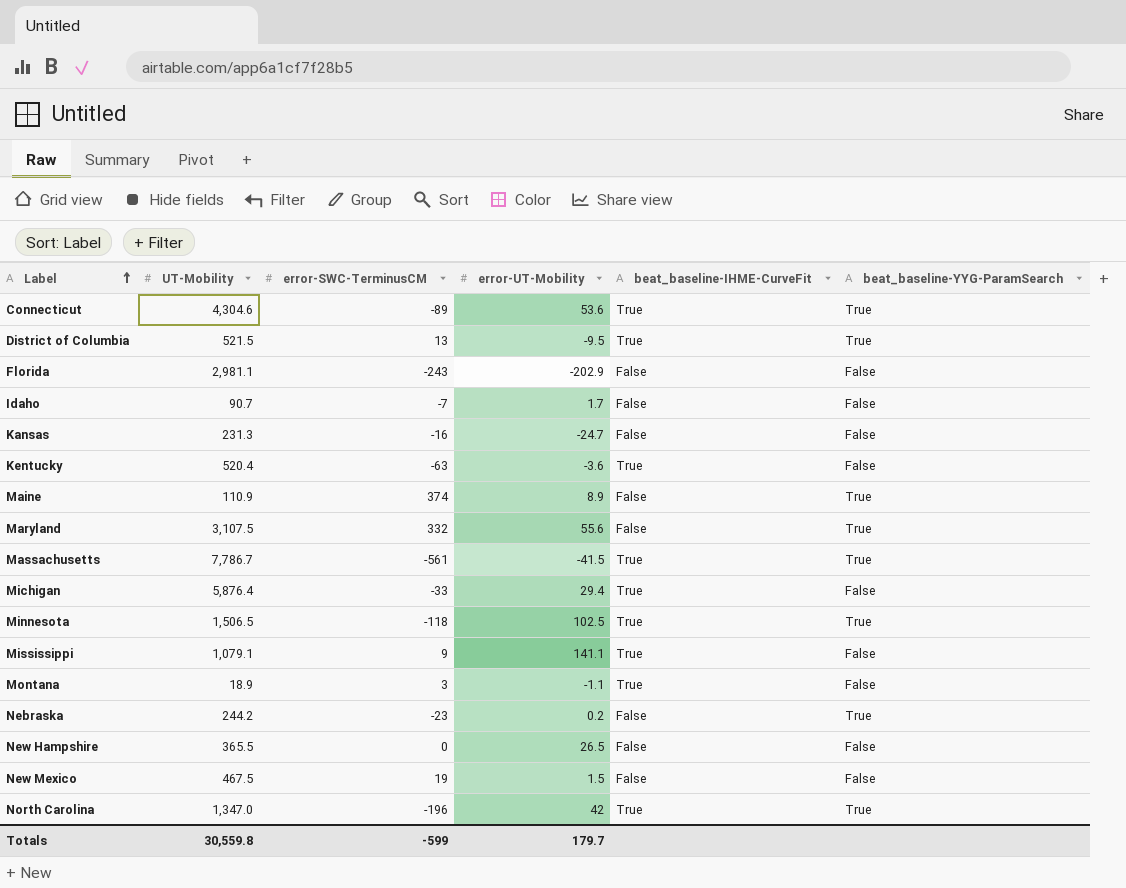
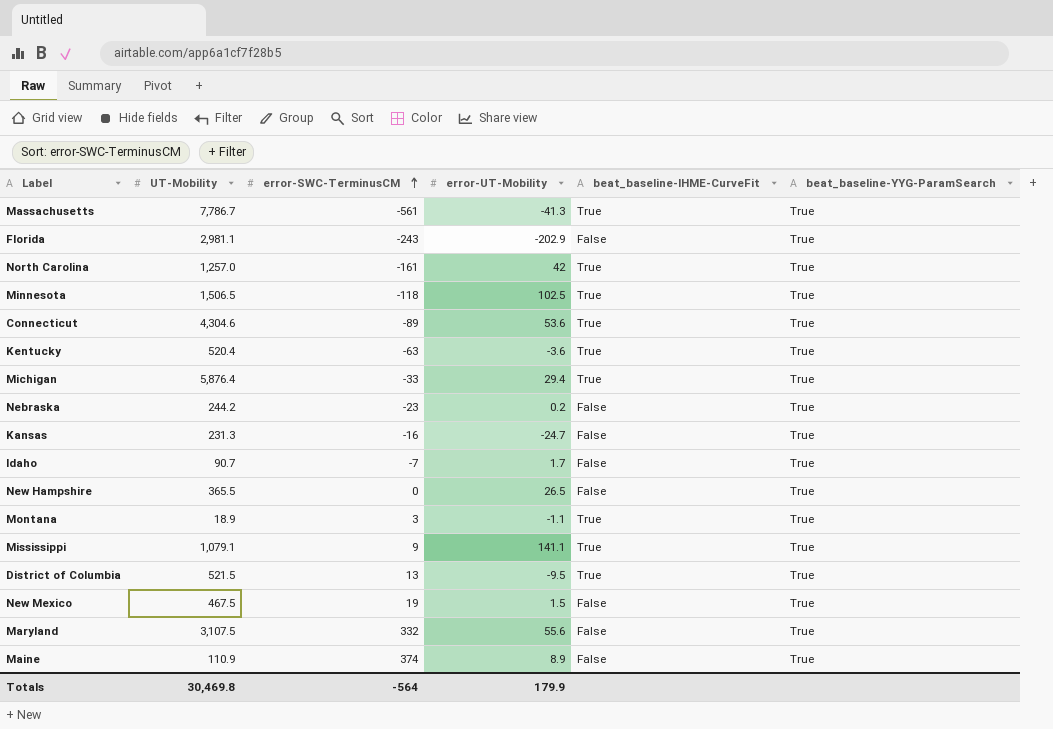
row order: Label ascending -> error-SWC-TerminusCM ascending
Massachusetts | error-UT-Mobility: -41.5 -> -41.3
Florida | beat_baseline-YYG-ParamSearch: False -> True
North Carolina | UT-Mobility: 1,347.0 -> 1,257.0
North Carolina | error-SWC-TerminusCM: -196 -> -161
Kentucky | beat_baseline-YYG-ParamSearch: False -> True
Michigan | beat_baseline-YYG-ParamSearch: False -> True
Kansas | beat_baseline-YYG-ParamSearch: False -> True
Idaho | beat_baseline-YYG-ParamSearch: False -> True
New Hampshire | beat_baseline-YYG-ParamSearch: False -> True
Montana | beat_baseline-YYG-ParamSearch: False -> True
Mississippi | beat_baseline-YYG-ParamSearch: False -> True
New Mexico | beat_baseline-YYG-ParamSearch: False -> True
Totals | UT-Mobility: 30,559.8 -> 30,469.8
Totals | error-SWC-TerminusCM: -599 -> -564
Totals | error-UT-Mobility: 179.7 -> 179.9

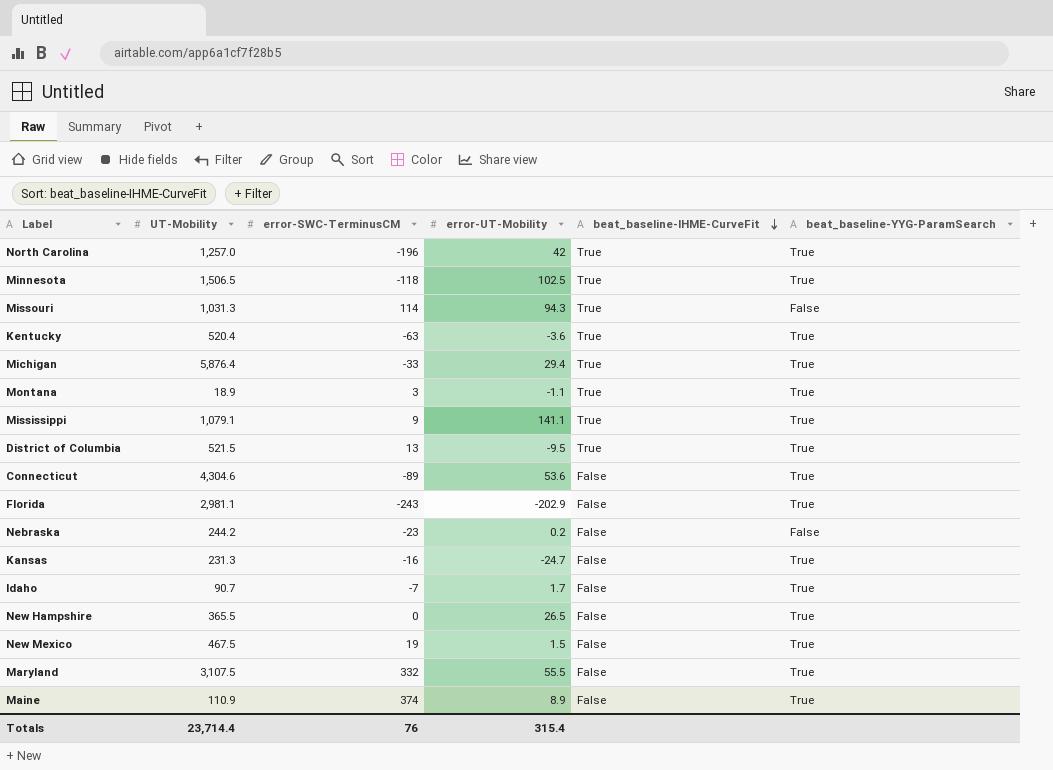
row order: error-SWC-TerminusCM ascending -> beat_baseline-IHME-CurveFit descending
row Massachusetts: 7,786.7 | -561 | -41.3 | True | True -> none
North Carolina | error-SWC-TerminusCM: -161 -> -196
row Missouri: none -> 1,031.3 | 114 | 94.3 | True | False
Connecticut | beat_baseline-IHME-CurveFit: True -> False
Nebraska | beat_baseline-YYG-ParamSearch: True -> False
Maryland | error-UT-Mobility: 55.6 -> 55.5
Totals | UT-Mobility: 30,469.8 -> 23,714.4
Totals | error-SWC-TerminusCM: -564 -> 76
Totals | error-UT-Mobility: 179.9 -> 315.4

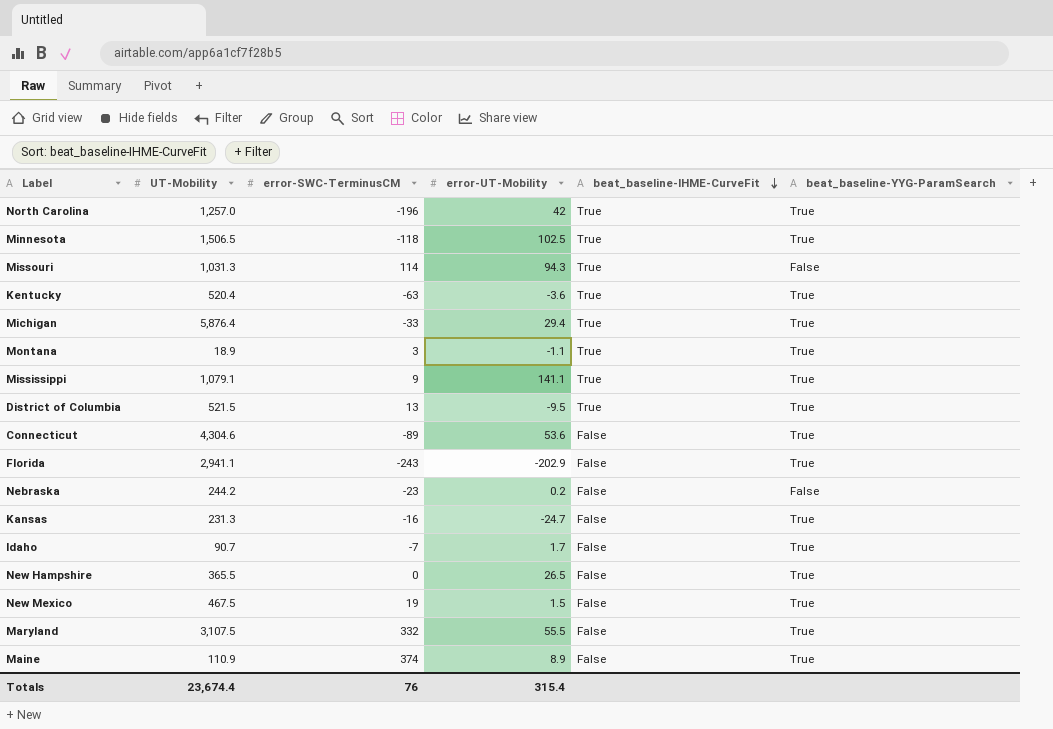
Florida | UT-Mobility: 2,981.1 -> 2,941.1
Totals | UT-Mobility: 23,714.4 -> 23,674.4

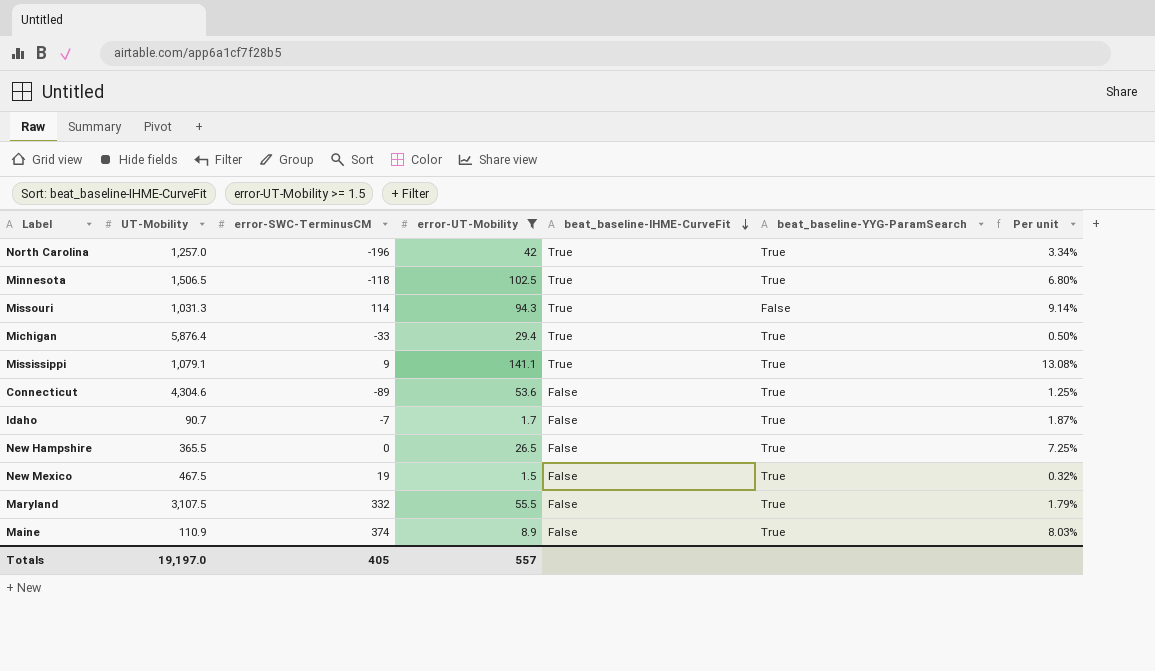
filter: none -> error-UT-Mobility >= 1.5
column Per unit | formula: none -> [error-UT-Mobility] / [UT-Mobility]
Totals | UT-Mobility: 23,674.4 -> 19,197.0
Totals | error-SWC-TerminusCM: 76 -> 405
Totals | error-UT-Mobility: 315.4 -> 557

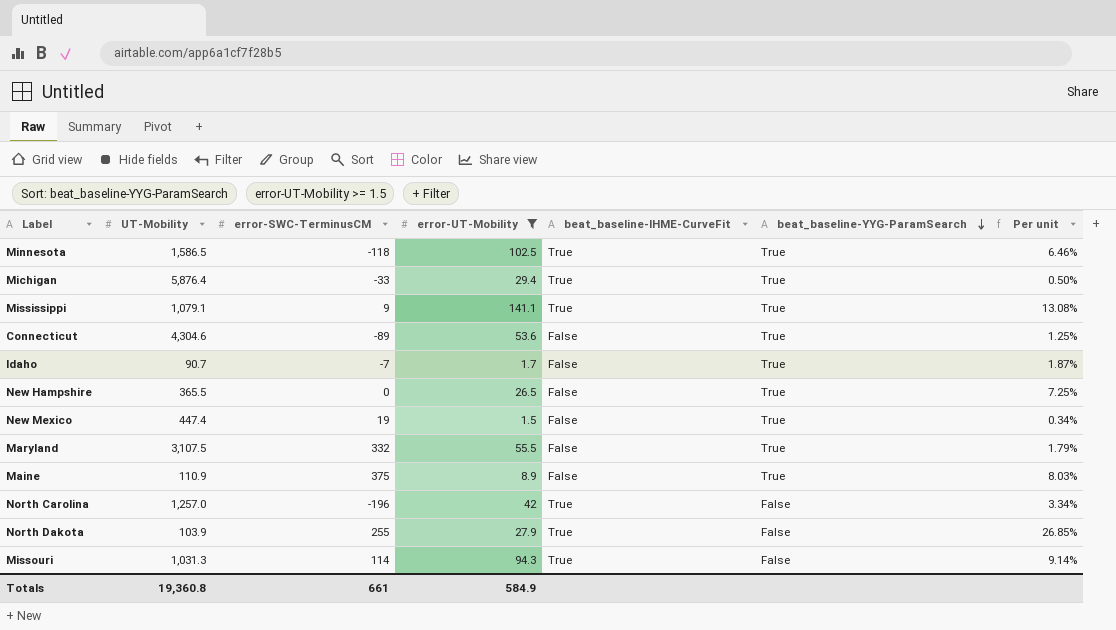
row order: beat_baseline-IHME-CurveFit descending -> beat_baseline-YYG-ParamSearch descending
Minnesota | UT-Mobility: 1,506.5 -> 1,586.5
Minnesota | Per unit: 6.80% -> 6.46%
New Mexico | UT-Mobility: 467.5 -> 447.4
New Mexico | Per unit: 0.32% -> 0.34%
Maine | error-SWC-TerminusCM: 374 -> 375
North Carolina | beat_baseline-YYG-ParamSearch: True -> False
row North Dakota: none -> 103.9 | 255 | 27.9 | True | False | 26.85%
Totals | UT-Mobility: 19,197.0 -> 19,360.8
Totals | error-SWC-TerminusCM: 405 -> 661
Totals | error-UT-Mobility: 557 -> 584.9

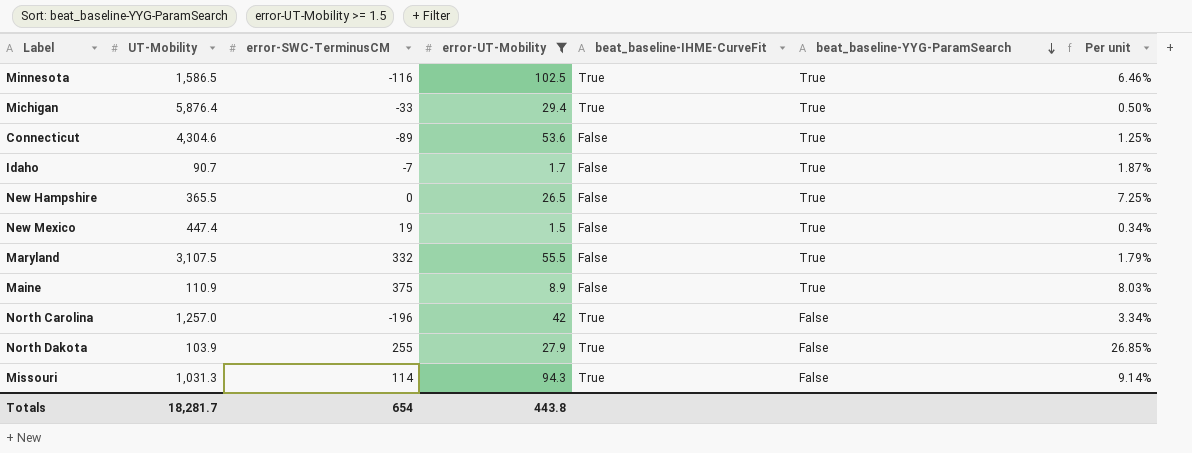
row Mississippi: 1,079.1 | 9 | 141.1 | True | True | 13.08% -> none
Minnesota | error-SWC-TerminusCM: -118 -> -116
Totals | UT-Mobility: 19,360.8 -> 18,281.7
Totals | error-SWC-TerminusCM: 661 -> 654
Totals | error-UT-Mobility: 584.9 -> 443.8

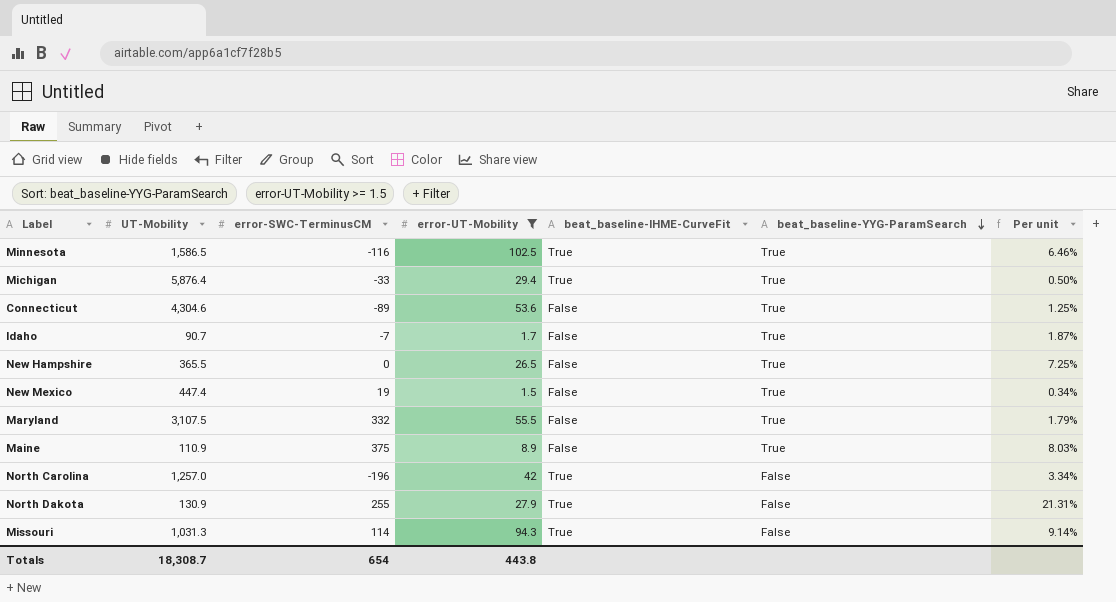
North Dakota | UT-Mobility: 103.9 -> 130.9
North Dakota | Per unit: 26.85% -> 21.31%
Totals | UT-Mobility: 18,281.7 -> 18,308.7

